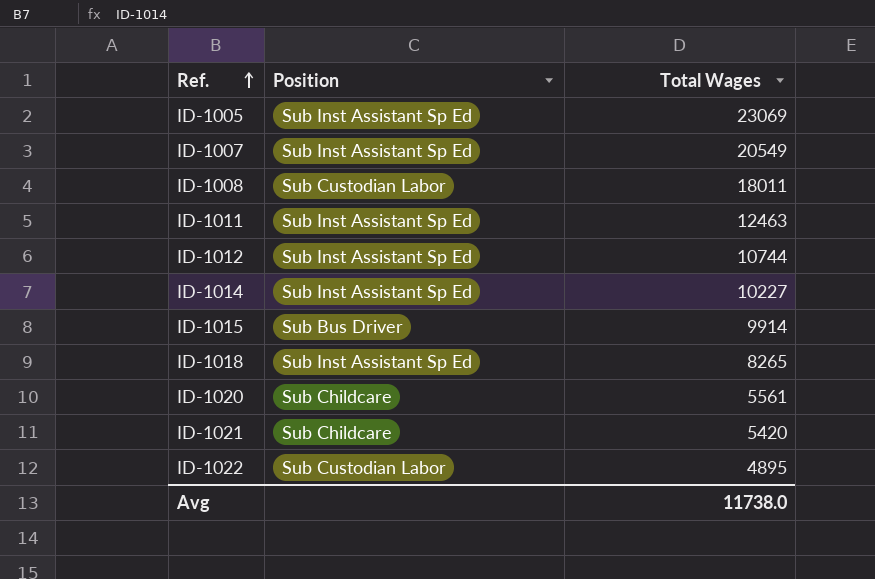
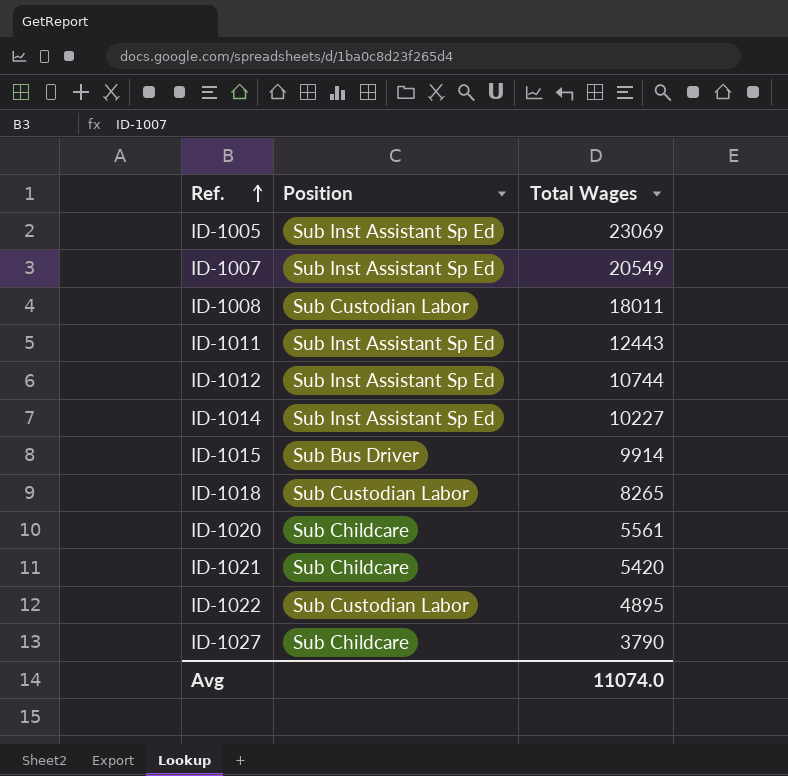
ID-1011 | Total Wages: 12463 -> 12443
ID-1018 | Position: Sub Inst Assistant Sp Ed -> Sub Custodian Labor
row ID-1027: none -> Sub Childcare | 3790
Avg | Total Wages: 11738.0 -> 11074.0

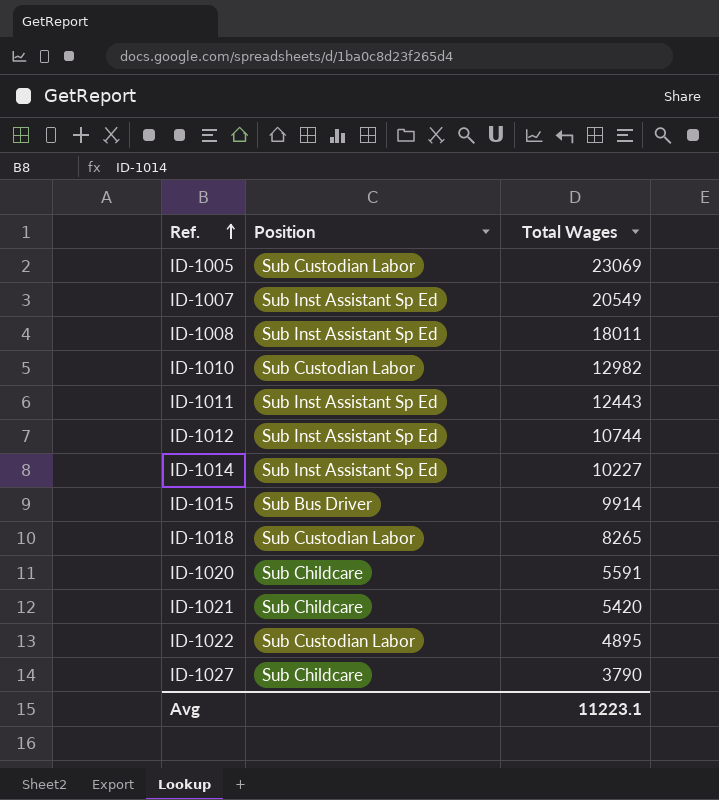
ID-1005 | Position: Sub Inst Assistant Sp Ed -> Sub Custodian Labor
ID-1008 | Position: Sub Custodian Labor -> Sub Inst Assistant Sp Ed
row ID-1010: none -> Sub Custodian Labor | 12982
ID-1020 | Total Wages: 5561 -> 5591
Avg | Total Wages: 11074.0 -> 11223.1

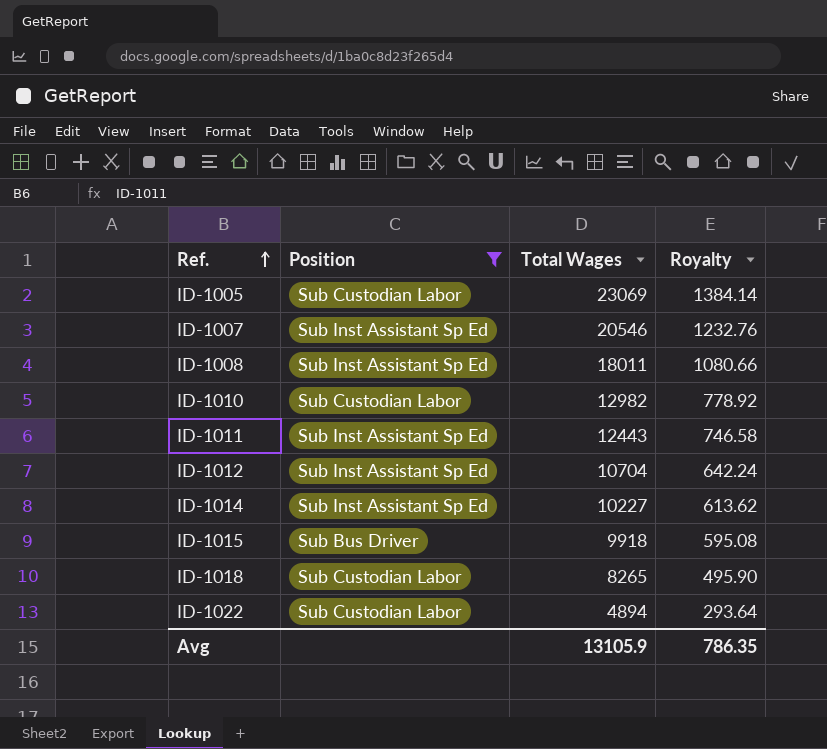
filter: none -> Position != Sub Childcare
column Royalty | formula: none -> [Total Wages] * 0.06
ID-1007 | Total Wages: 20549 -> 20546
ID-1012 | Total Wages: 10744 -> 10704
ID-1015 | Total Wages: 9914 -> 9918
ID-1022 | Total Wages: 4895 -> 4894
Avg | Total Wages: 11223.1 -> 13105.9

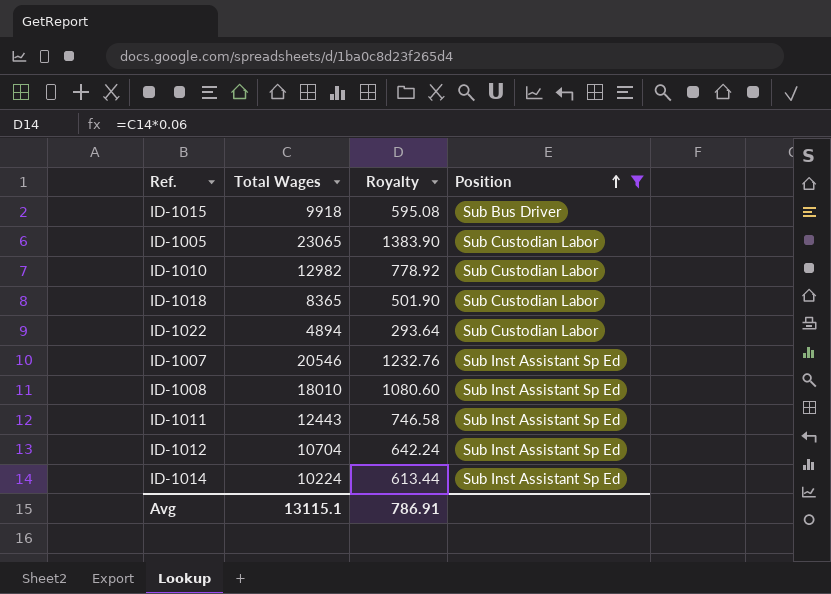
row order: Ref. ascending -> Position ascending
column Position | position: 2 -> 4
ID-1005 | Total Wages: 23069 -> 23065
ID-1005 | Royalty: 1384.14 -> 1383.90
ID-1018 | Total Wages: 8265 -> 8365
ID-1018 | Royalty: 495.90 -> 501.90
ID-1008 | Total Wages: 18011 -> 18010
ID-1008 | Royalty: 1080.66 -> 1080.60
ID-1014 | Total Wages: 10227 -> 10224
ID-1014 | Royalty: 613.62 -> 613.44
Avg | Total Wages: 13105.9 -> 13115.1
Avg | Royalty: 786.35 -> 786.91

